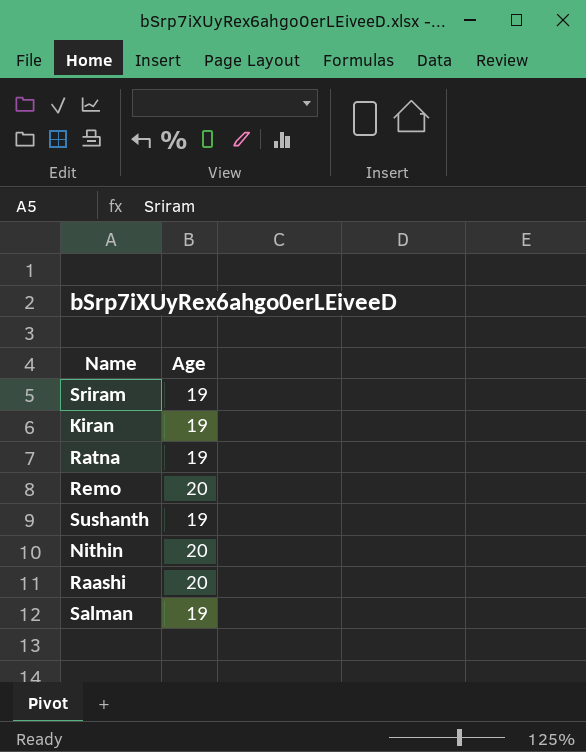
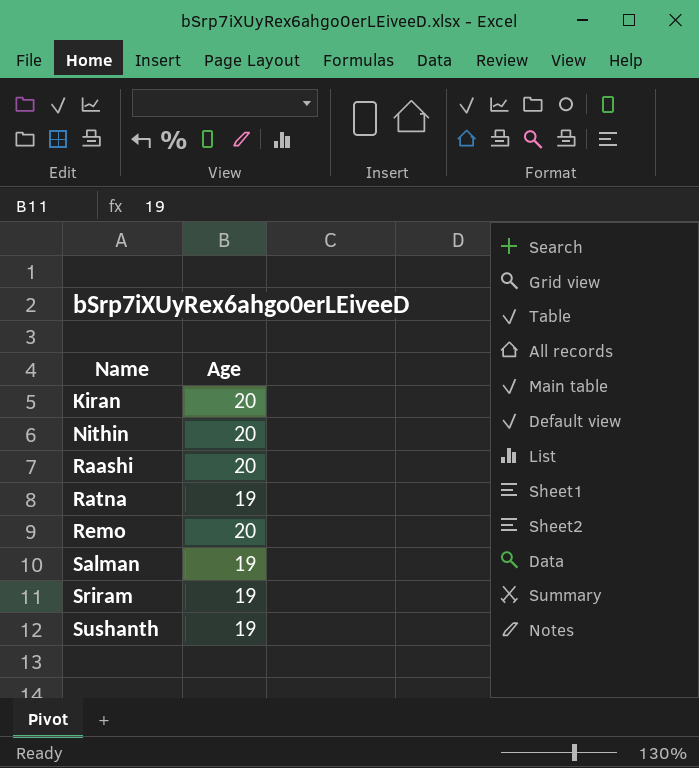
row order: none -> Name ascending
Kiran | Age: 19 -> 20

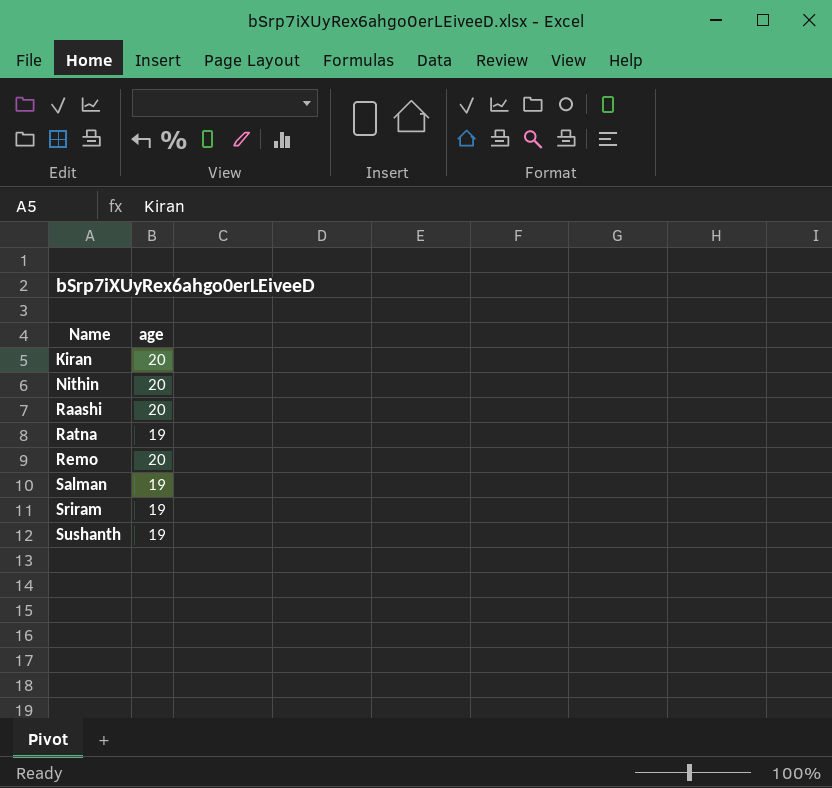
column name: Age -> age

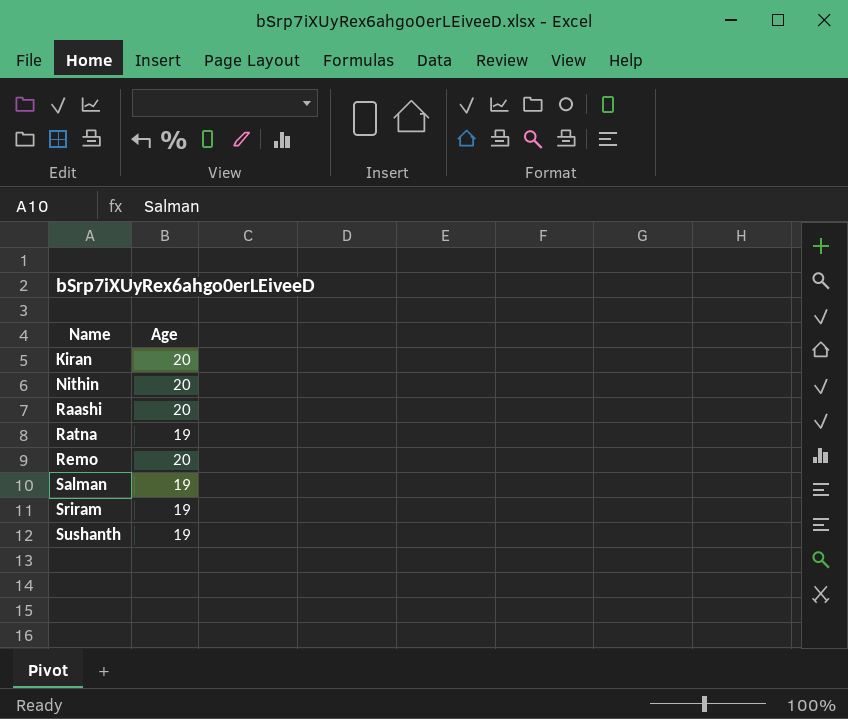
column name: age -> Age

